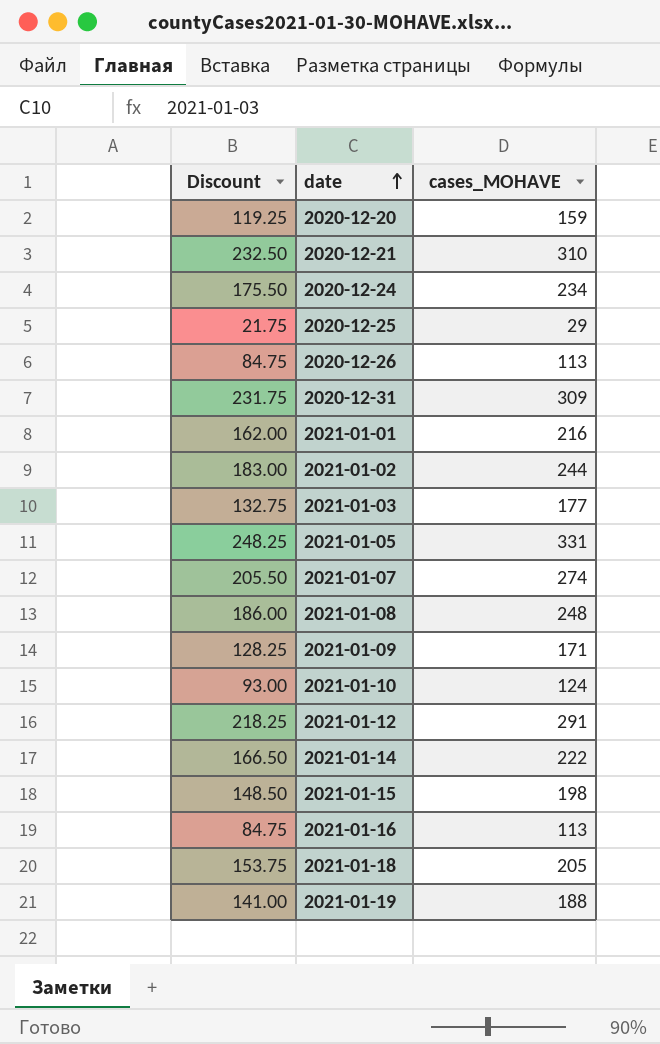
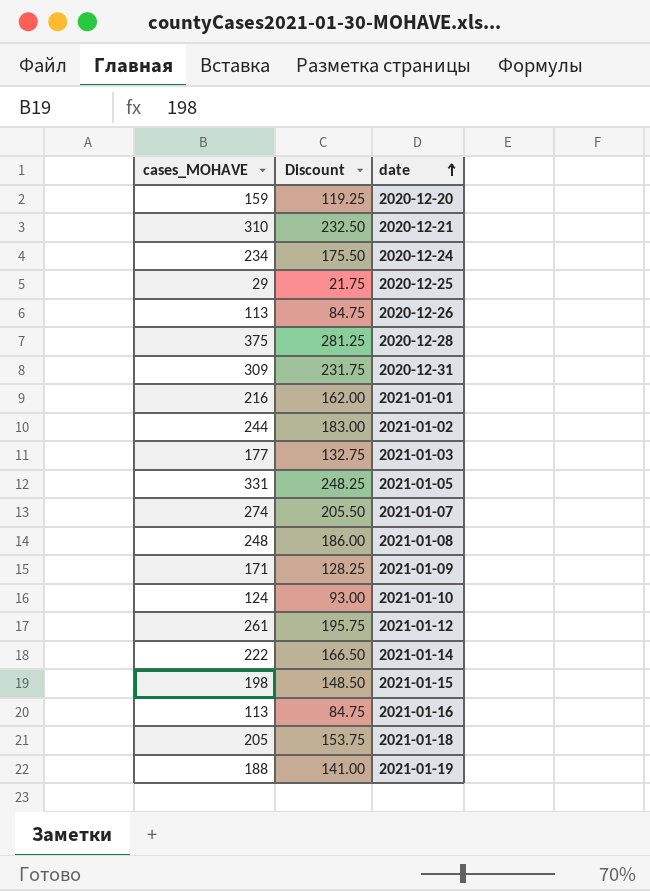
column cases_MOHAVE | position: 3 -> 1
row 2020-12-28: none -> 375 | 281.25
2021-01-12 | cases_MOHAVE: 291 -> 261
2021-01-12 | Discount: 218.25 -> 195.75

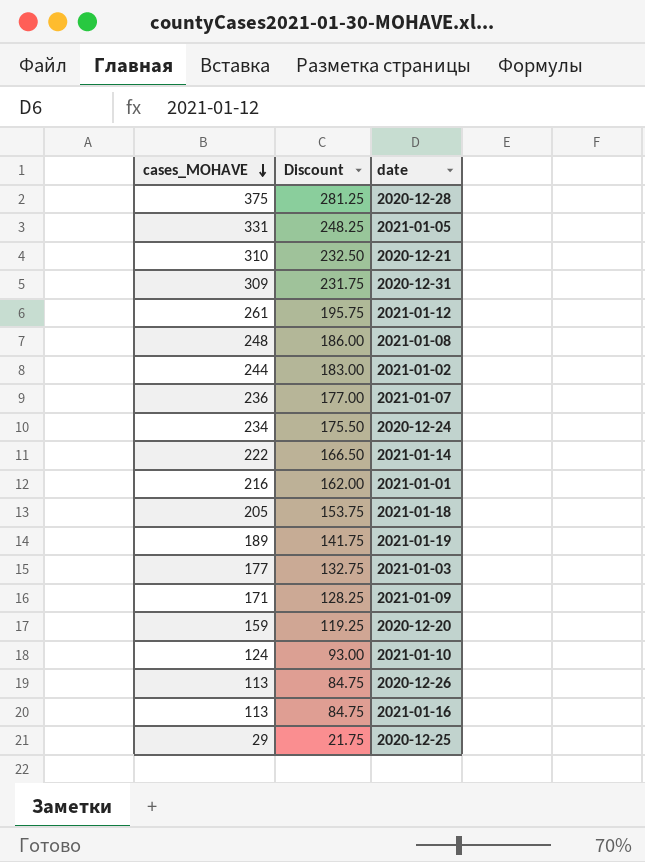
row order: date ascending -> cases_MOHAVE descending
row 2021-01-15: 198 | 148.50 -> none
2021-01-07 | cases_MOHAVE: 274 -> 236
2021-01-07 | Discount: 205.50 -> 177.00
2021-01-19 | cases_MOHAVE: 188 -> 189
2021-01-19 | Discount: 141.00 -> 141.75

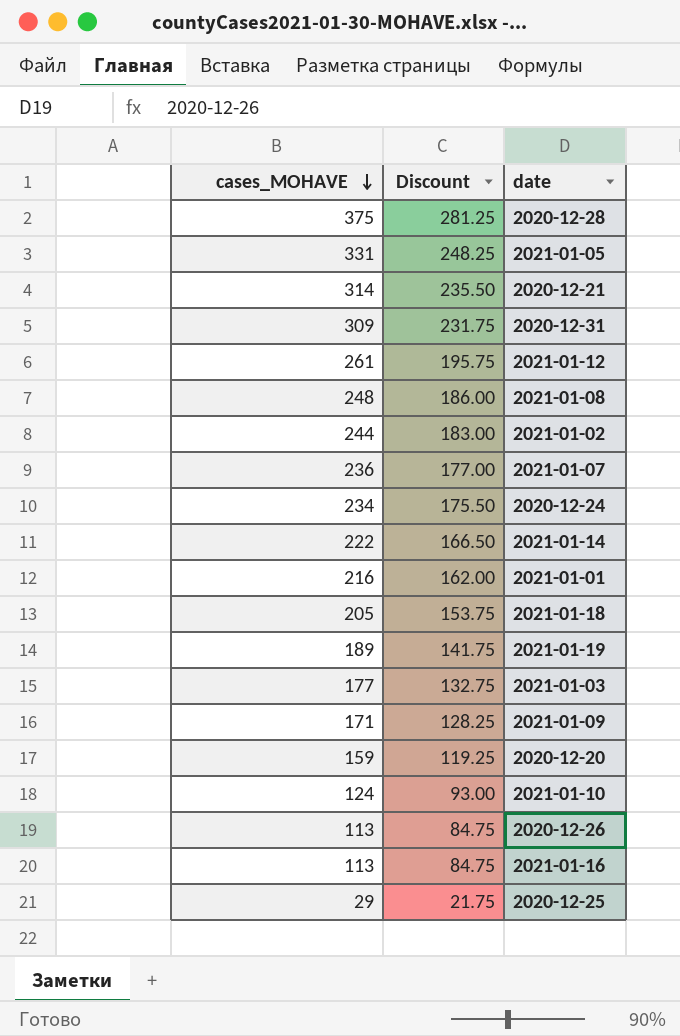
2020-12-21 | cases_MOHAVE: 310 -> 314
2020-12-21 | Discount: 232.50 -> 235.50

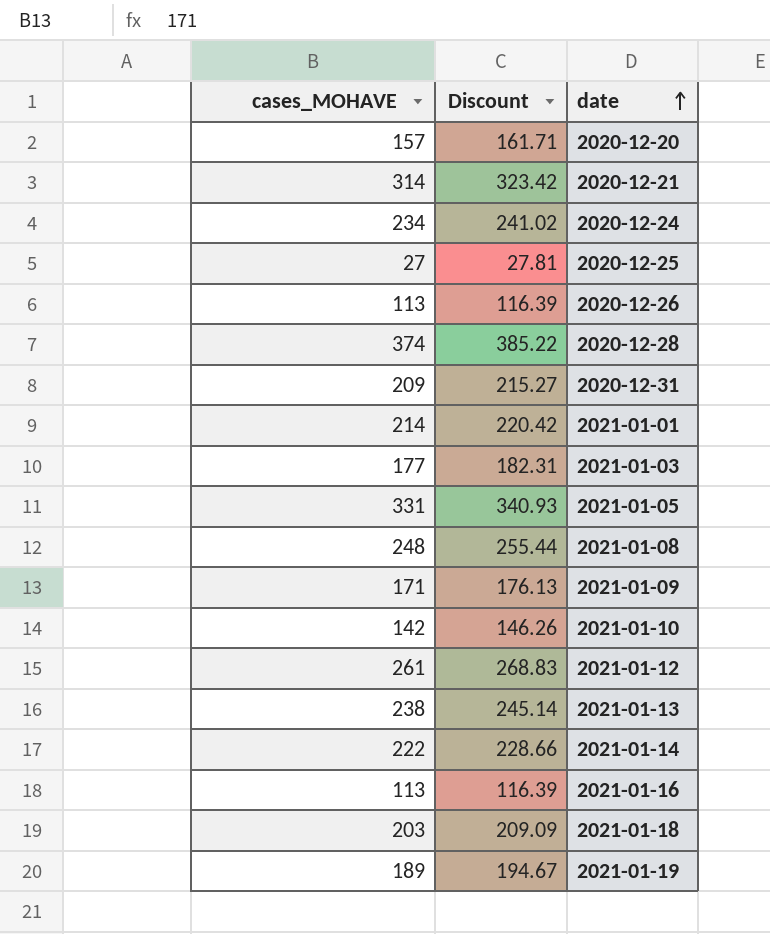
row order: cases_MOHAVE descending -> date ascending
column Discount | formula: [cases_MOHAVE] * 0.75 -> [cases_MOHAVE] * 1.03
row 2021-01-02: 244 | 183.00 -> none
row 2021-01-07: 236 | 177.00 -> none
2020-12-20 | cases_MOHAVE: 159 -> 157
2020-12-25 | cases_MOHAVE: 29 -> 27
2020-12-28 | cases_MOHAVE: 375 -> 374
2020-12-31 | cases_MOHAVE: 309 -> 209
2021-01-01 | cases_MOHAVE: 216 -> 214
2021-01-10 | cases_MOHAVE: 124 -> 142
row 2021-01-13: none -> 238 | 245.14
2021-01-18 | cases_MOHAVE: 205 -> 203

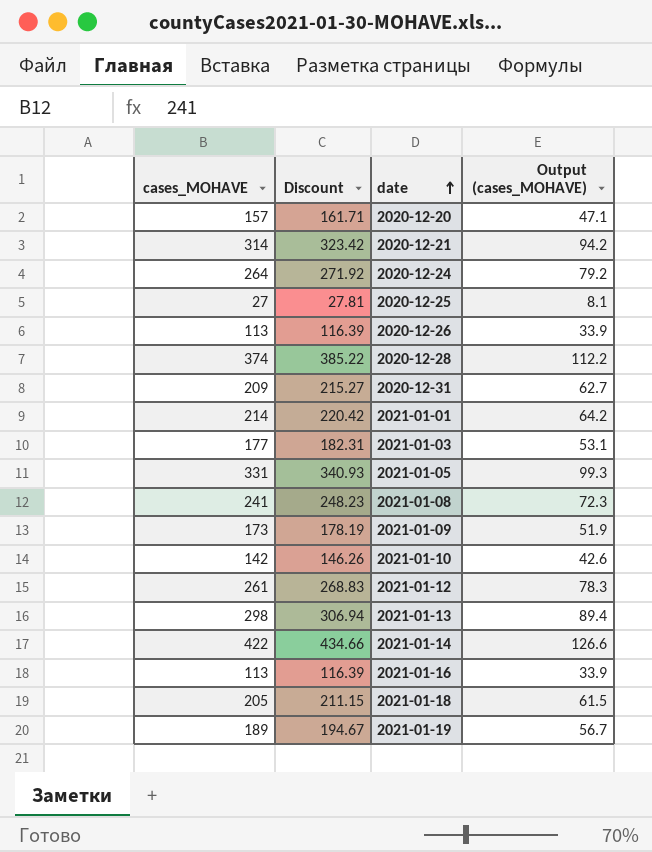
column Output (cases_MOHAVE) | formula: none -> [cases_MOHAVE] * 0.3
2020-12-24 | cases_MOHAVE: 234 -> 264
2020-12-24 | Discount: 241.02 -> 271.92
2021-01-08 | cases_MOHAVE: 248 -> 241
2021-01-08 | Discount: 255.44 -> 248.23
2021-01-09 | cases_MOHAVE: 171 -> 173
2021-01-09 | Discount: 176.13 -> 178.19
2021-01-13 | cases_MOHAVE: 238 -> 298
2021-01-13 | Discount: 245.14 -> 306.94
2021-01-14 | cases_MOHAVE: 222 -> 422
2021-01-14 | Discount: 228.66 -> 434.66
2021-01-18 | cases_MOHAVE: 203 -> 205
2021-01-18 | Discount: 209.09 -> 211.15

